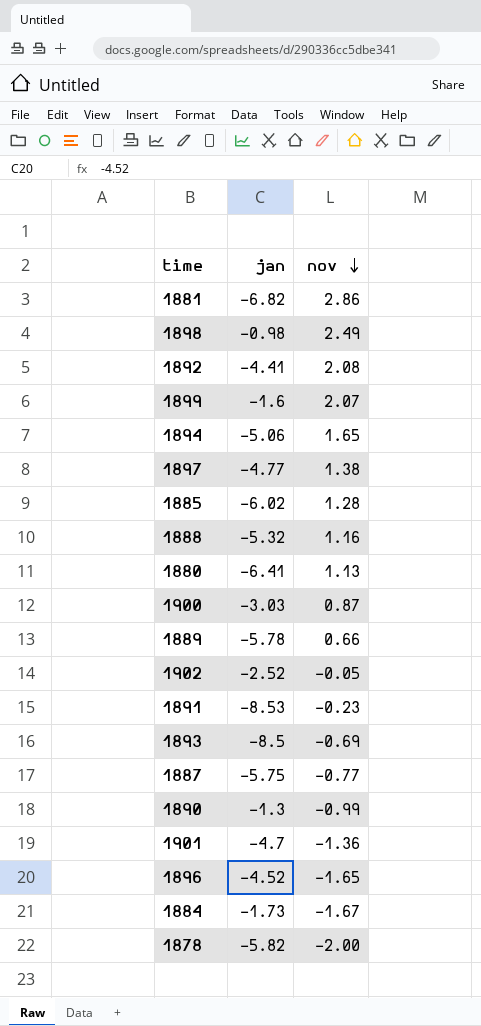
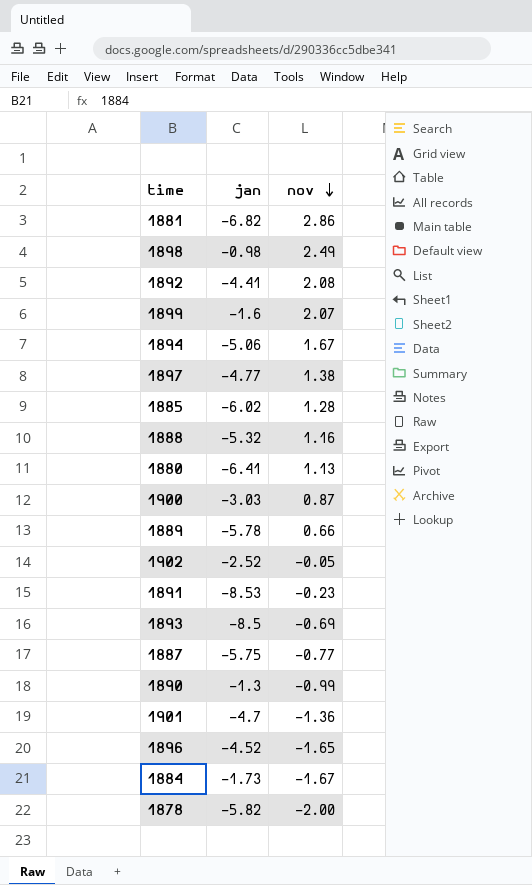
1894 | nov: 1.65 -> 1.67

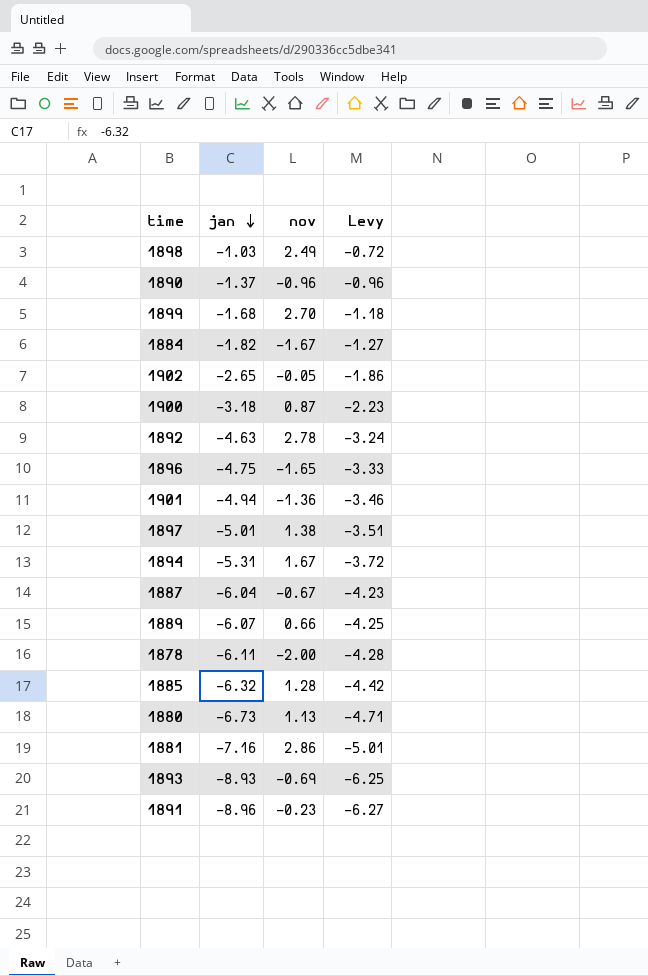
row order: nov descending -> jan descending
column Levy | formula: none -> [jan] * 0.7
row 1888: -5.32 | 1.16 -> none
1898 | jan: -0.98 -> -1.03
1890 | jan: -1.3 -> -1.37
1890 | nov: -0.99 -> -0.96
1899 | jan: -1.6 -> -1.68
1899 | nov: 2.07 -> 2.70
1884 | jan: -1.73 -> -1.82
1902 | jan: -2.52 -> -2.65
1900 | jan: -3.03 -> -3.18
1892 | jan: -4.41 -> -4.63
1892 | nov: 2.08 -> 2.78
1896 | jan: -4.52 -> -4.75
1901 | jan: -4.7 -> -4.94
1897 | jan: -4.77 -> -5.01
1894 | jan: -5.06 -> -5.31
1887 | jan: -5.75 -> -6.04
1887 | nov: -0.77 -> -0.67
1889 | jan: -5.78 -> -6.07
1878 | jan: -5.82 -> -6.11
1885 | jan: -6.02 -> -6.32
1880 | jan: -6.41 -> -6.73
1881 | jan: -6.82 -> -7.16
1893 | jan: -8.5 -> -8.93
1891 | jan: -8.53 -> -8.96

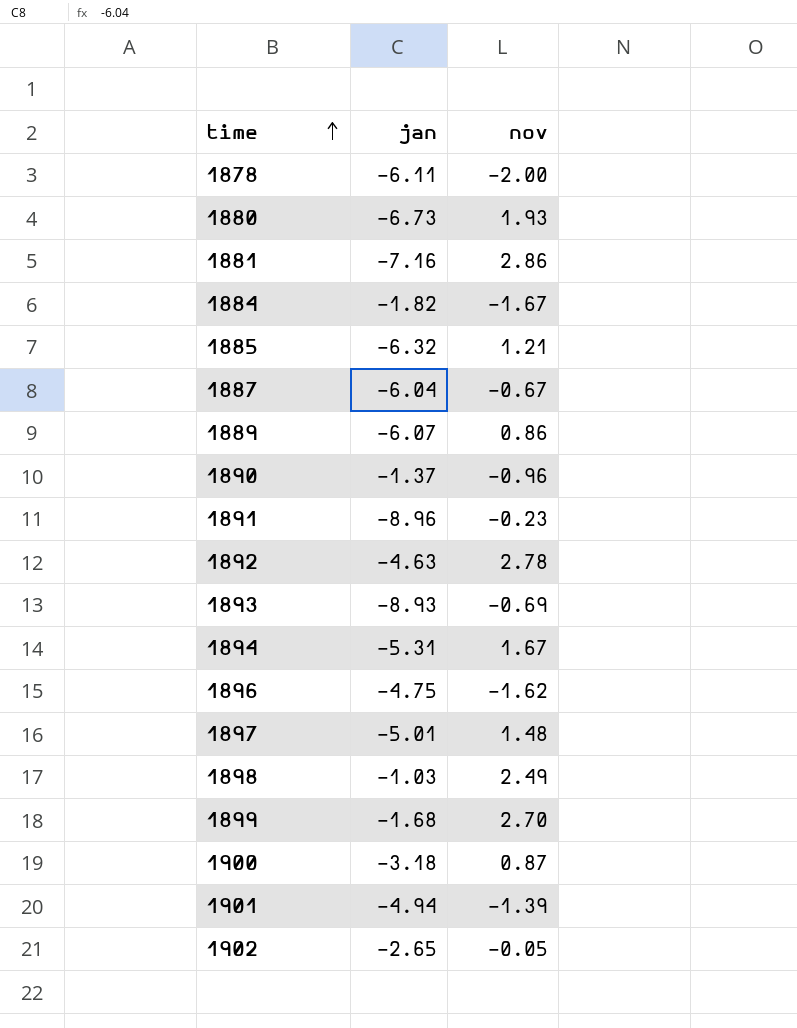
row order: jan descending -> time ascending
column Levy | formula: [jan] * 0.7 -> none
1880 | nov: 1.13 -> 1.93
1885 | nov: 1.28 -> 1.21
1889 | nov: 0.66 -> 0.86
1896 | nov: -1.65 -> -1.62
1897 | nov: 1.38 -> 1.48
1901 | nov: -1.36 -> -1.39

